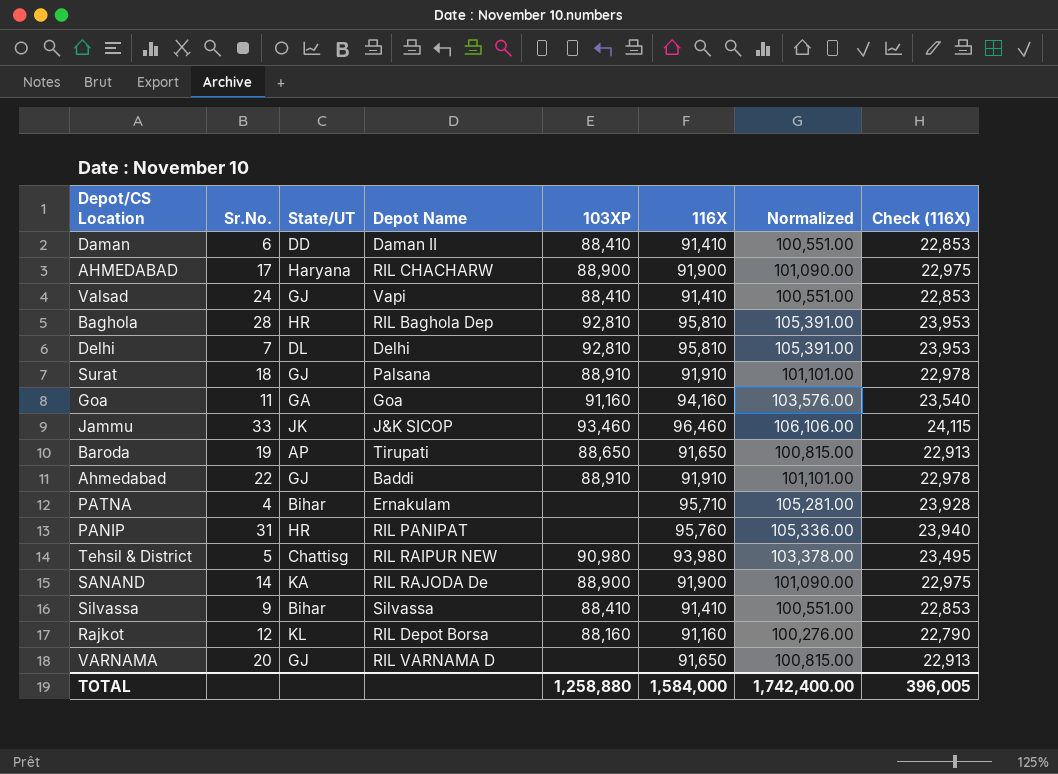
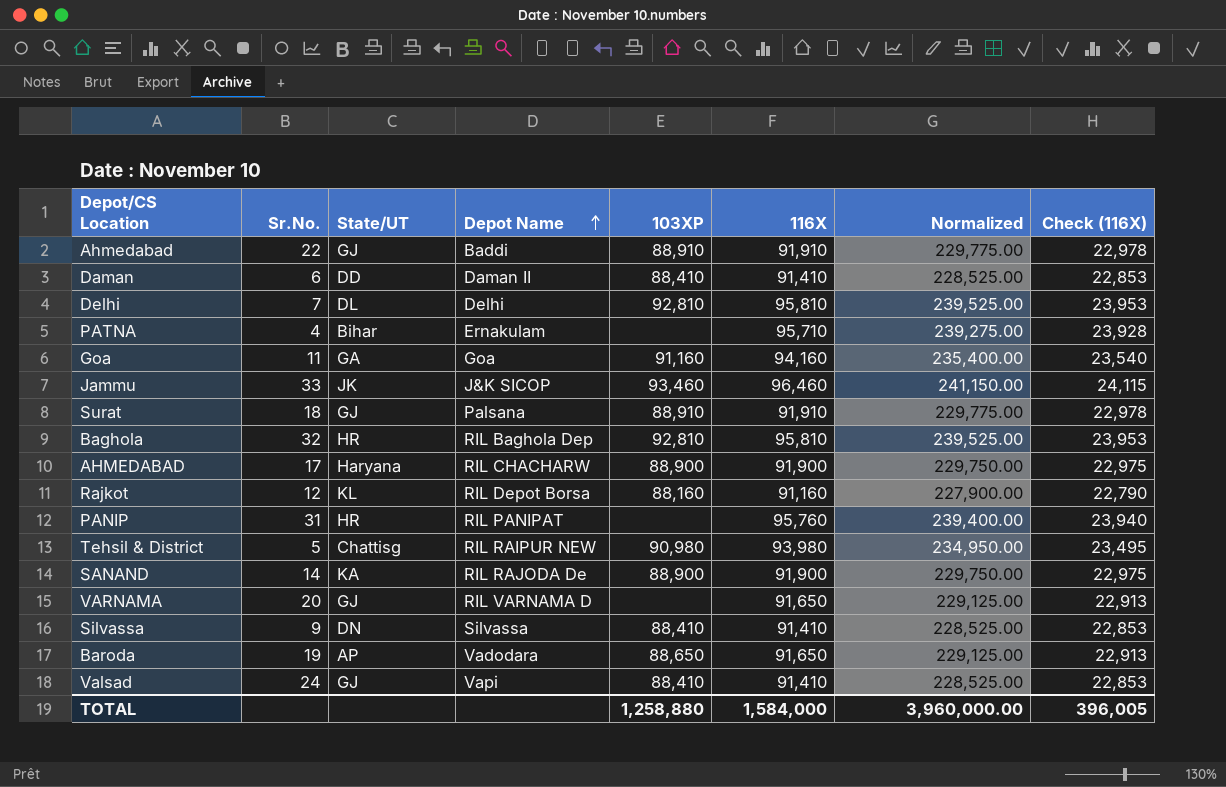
row order: none -> Depot Name ascending
column Normalized | formula: [116X] * 1.1 -> [116X] * 2.5
Baghola | Sr.No.: 28 -> 32
Silvassa | State/UT: Bihar -> DN
Baroda | Depot Name: Tirupati -> Vadodara
TOTAL | Normalized: 1,742,400.00 -> 3,960,000.00

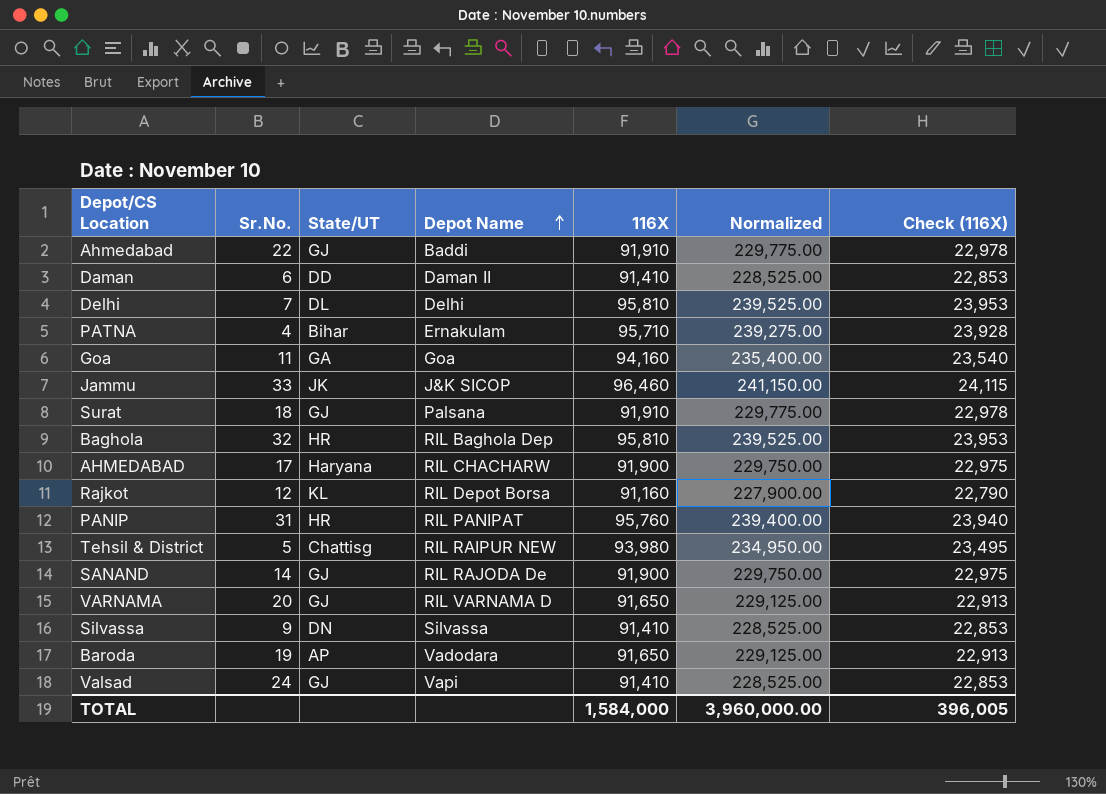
column 103XP | position: 5 -> none
SANAND | State/UT: KA -> GJ

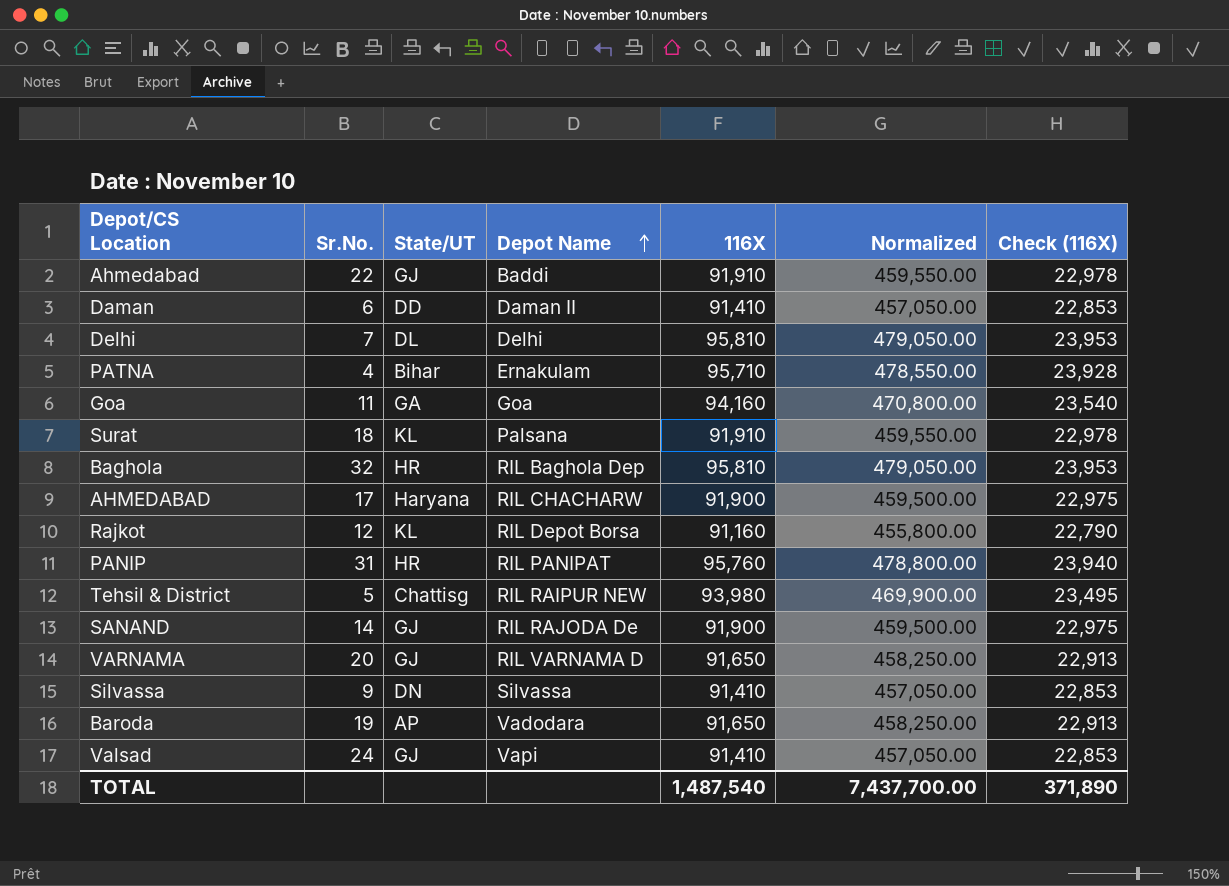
column Normalized | formula: [116X] * 2.5 -> [116X] * 5
row Jammu: 33 | JK | J&K SICOP | 96,460 | 241,150.00 | 24,115 -> none
Surat | State/UT: GJ -> KL
TOTAL | 116X: 1,584,000 -> 1,487,540
TOTAL | Normalized: 3,960,000.00 -> 7,437,700.00
TOTAL | Check (116X): 396,005 -> 371,890

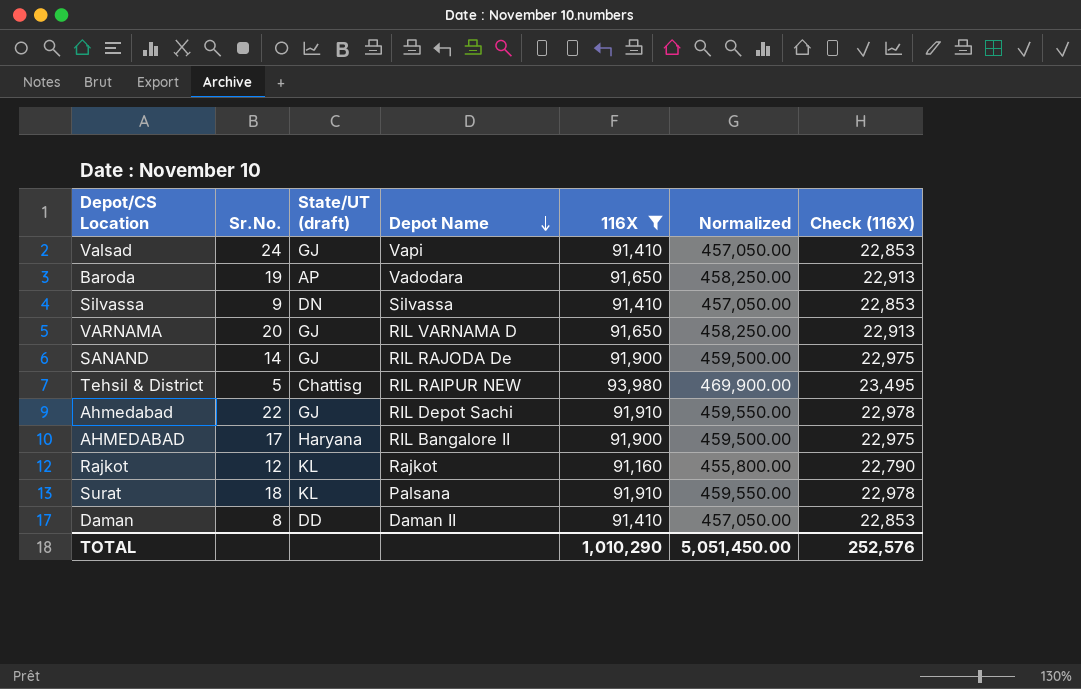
filter: none -> 116X <= 93,980
row order: Depot Name ascending -> Depot Name descending
column name: State/UT -> State/UT (draft)
Ahmedabad | Depot Name: Baddi -> RIL Depot Sachi
AHMEDABAD | Depot Name: RIL CHACHARW -> RIL Bangalore II
Rajkot | Depot Name: RIL Depot Borsa -> Rajkot
Daman | Sr.No.: 6 -> 8
TOTAL | 116X: 1,487,540 -> 1,010,290
TOTAL | Normalized: 7,437,700.00 -> 5,051,450.00
TOTAL | Check (116X): 371,890 -> 252,576

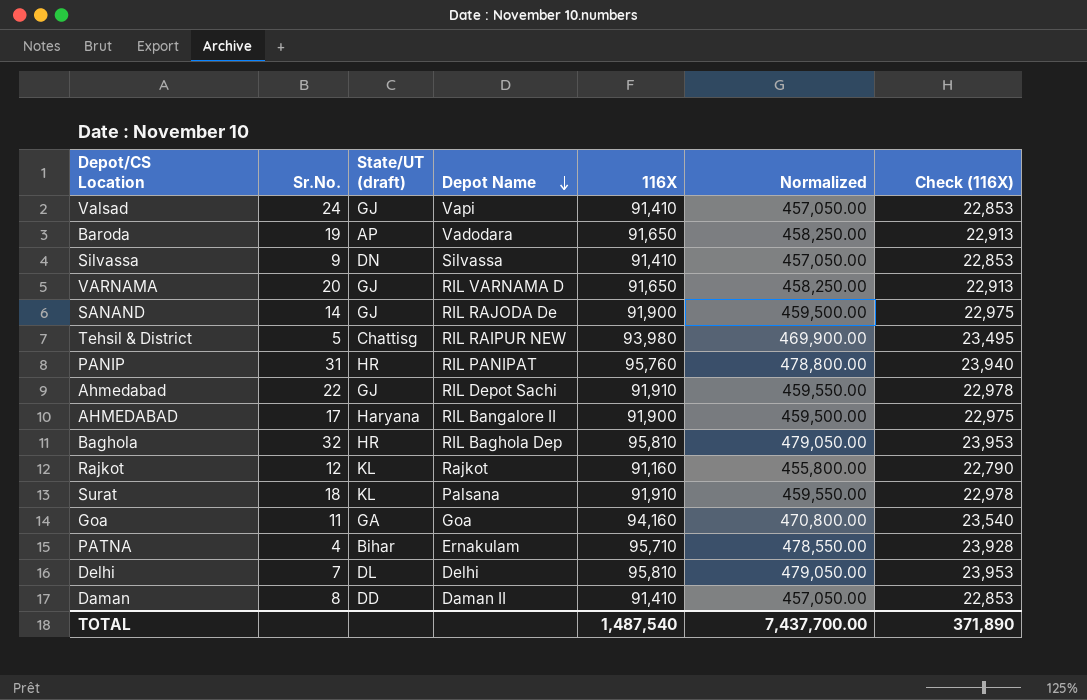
filter: 116X <= 93,980 -> none
TOTAL | 116X: 1,010,290 -> 1,487,540
TOTAL | Normalized: 5,051,450.00 -> 7,437,700.00
TOTAL | Check (116X): 252,576 -> 371,890

